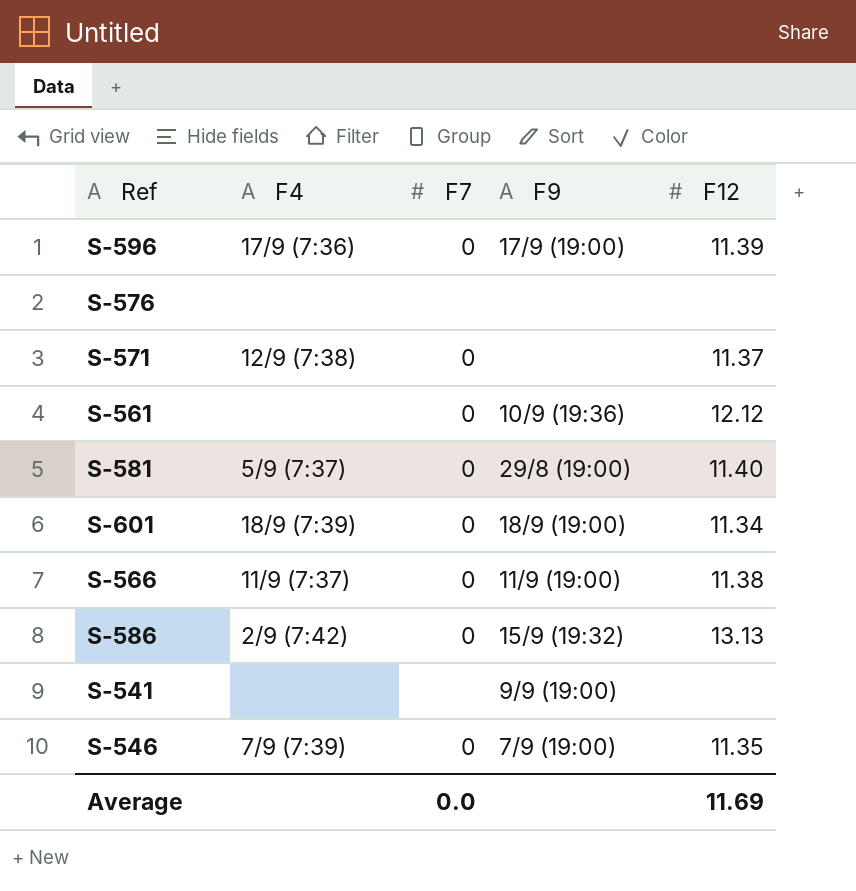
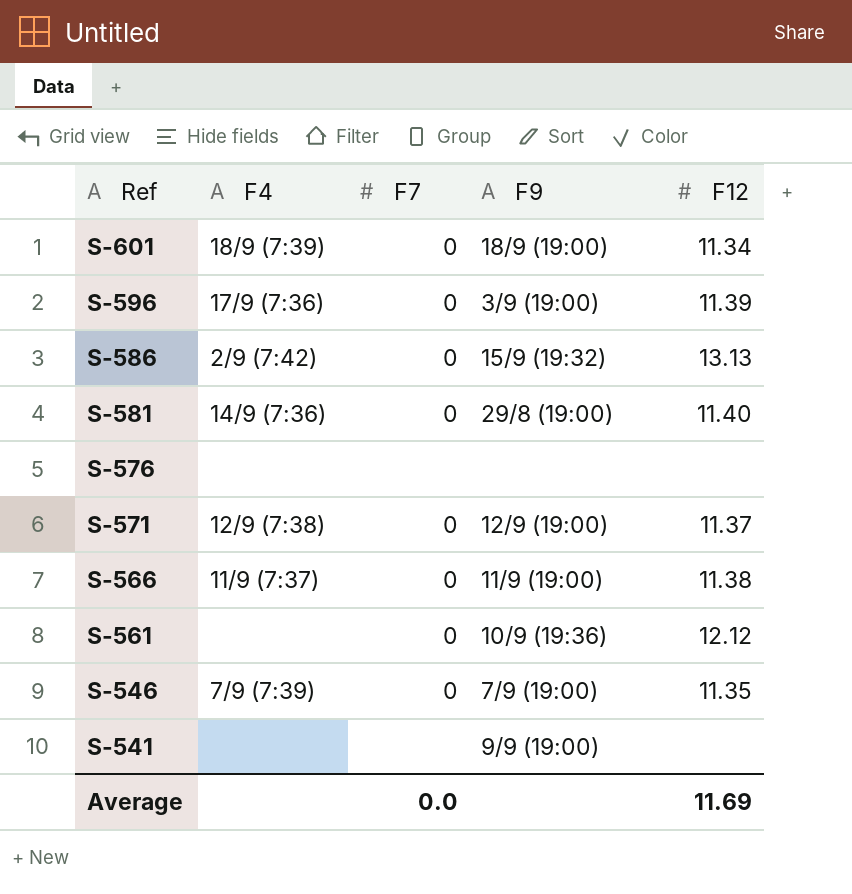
row order: none -> Ref descending
S-596 | F9: 17/9 (19:00) -> 3/9 (19:00)
S-581 | F4: 5/9 (7:37) -> 14/9 (7:36)
S-571 | F9: none -> 12/9 (19:00)

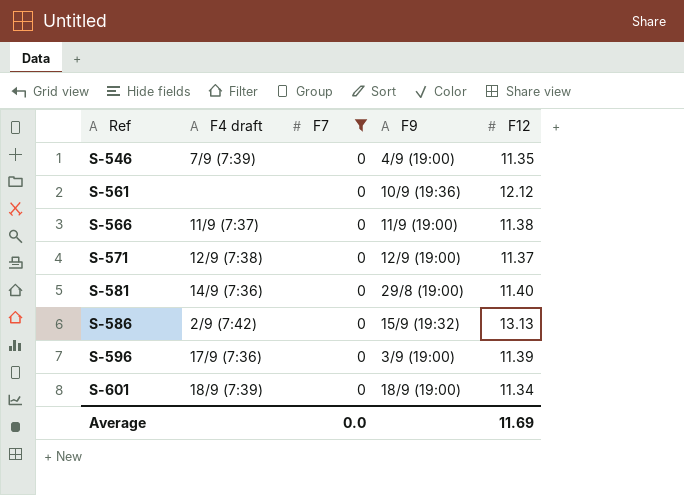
filter: none -> F7 = 0
row order: Ref descending -> Ref ascending
column name: F4 -> F4 draft
S-546 | F9: 7/9 (19:00) -> 4/9 (19:00)

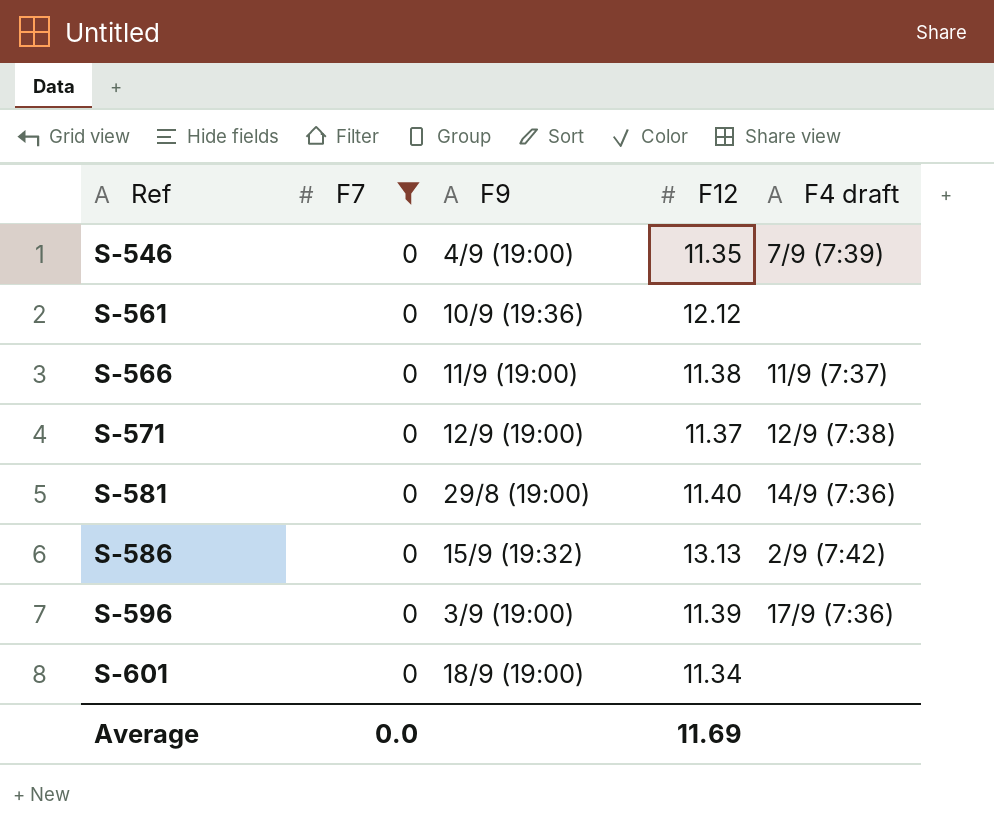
column F4 draft | position: 2 -> 5
S-601 | F4 draft: 18/9 (7:39) -> none

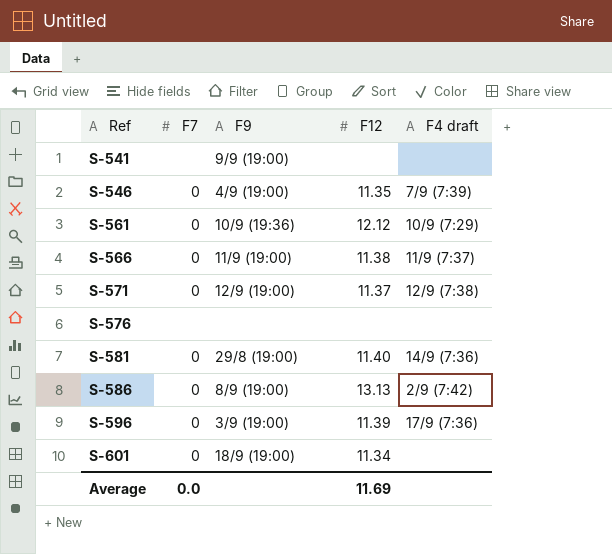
filter: F7 = 0 -> none
S-561 | F4 draft: none -> 10/9 (7:29)
S-586 | F9: 15/9 (19:32) -> 8/9 (19:00)

